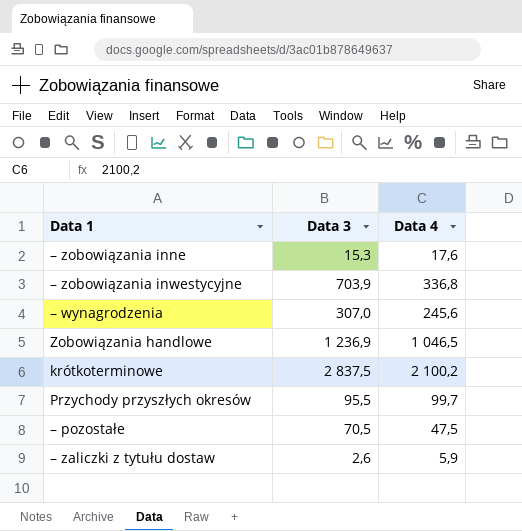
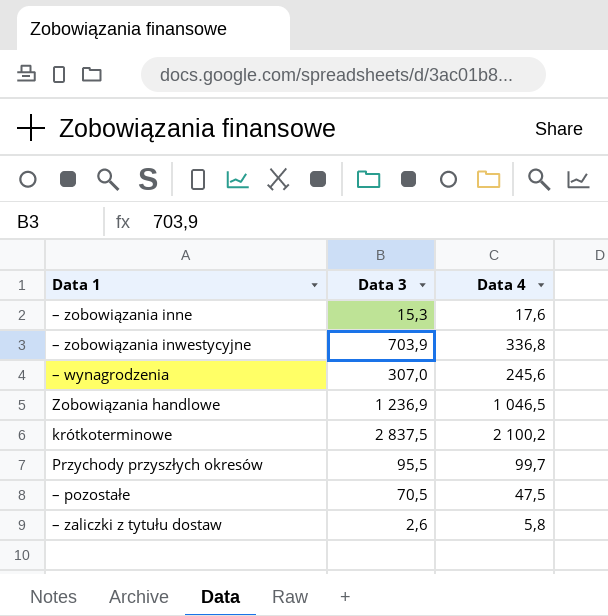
– zaliczki z tytułu dostaw | Data 4: 5,9 -> 5,8

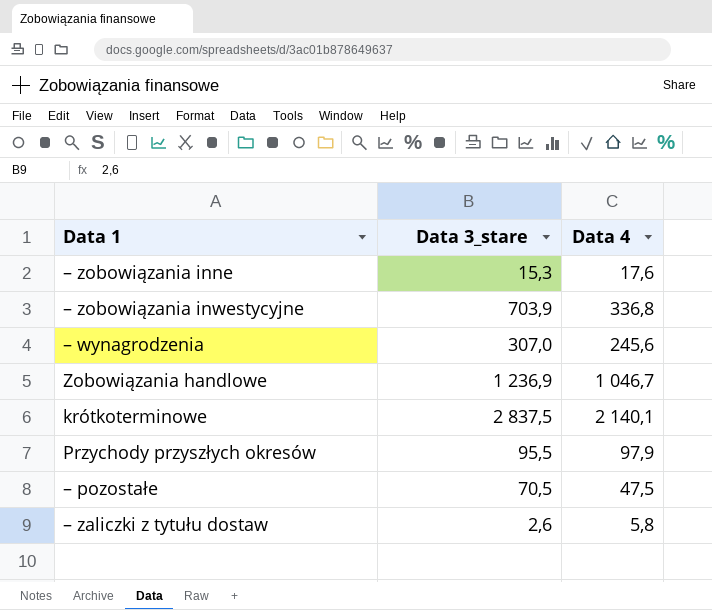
column name: Data 3 -> Data 3_stare
Zobowiązania handlowe | Data 4: 1 046,5 -> 1 046,7
krótkoterminowe | Data 4: 2 100,2 -> 2 140,1
Przychody przyszłych okresów | Data 4: 99,7 -> 97,9

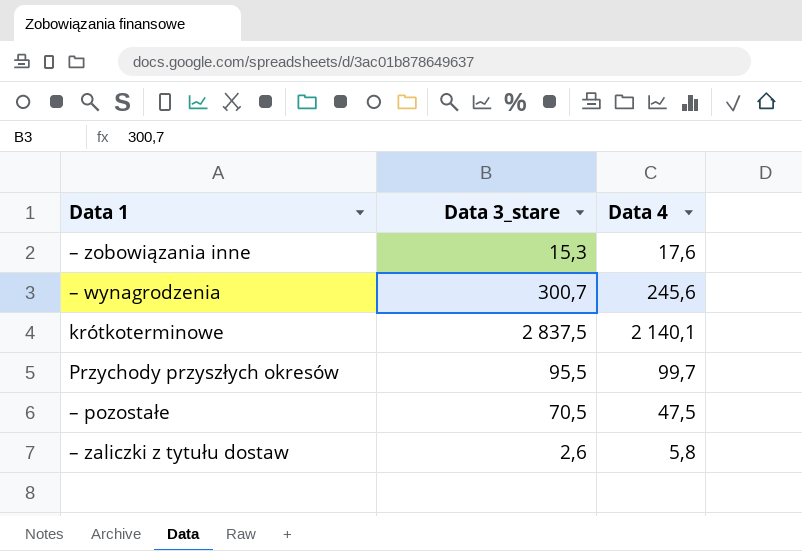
row – zobowiązania inwestycyjne: 703,9 | 336,8 -> none
row Zobowiązania handlowe: 1 236,9 | 1 046,7 -> none
– wynagrodzenia | Data 3_stare: 307,0 -> 300,7
Przychody przyszłych okresów | Data 4: 97,9 -> 99,7

